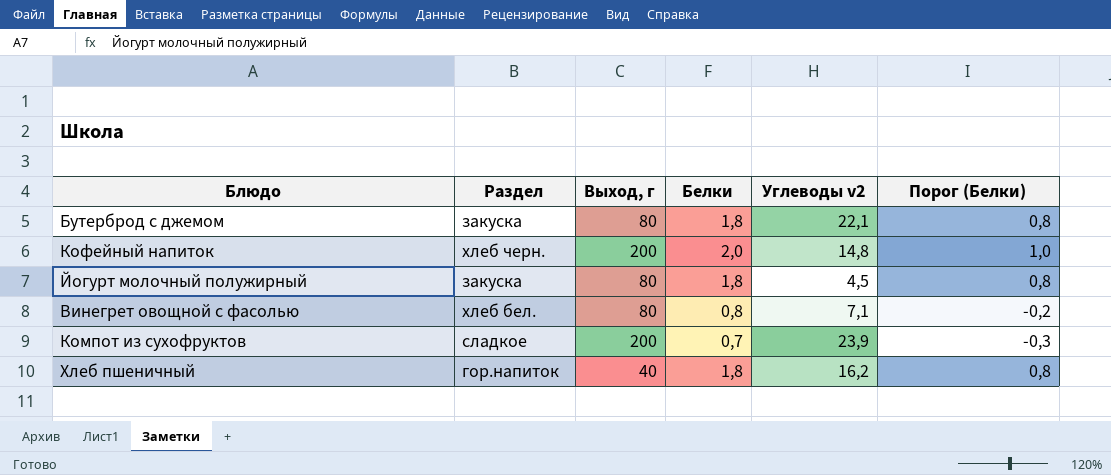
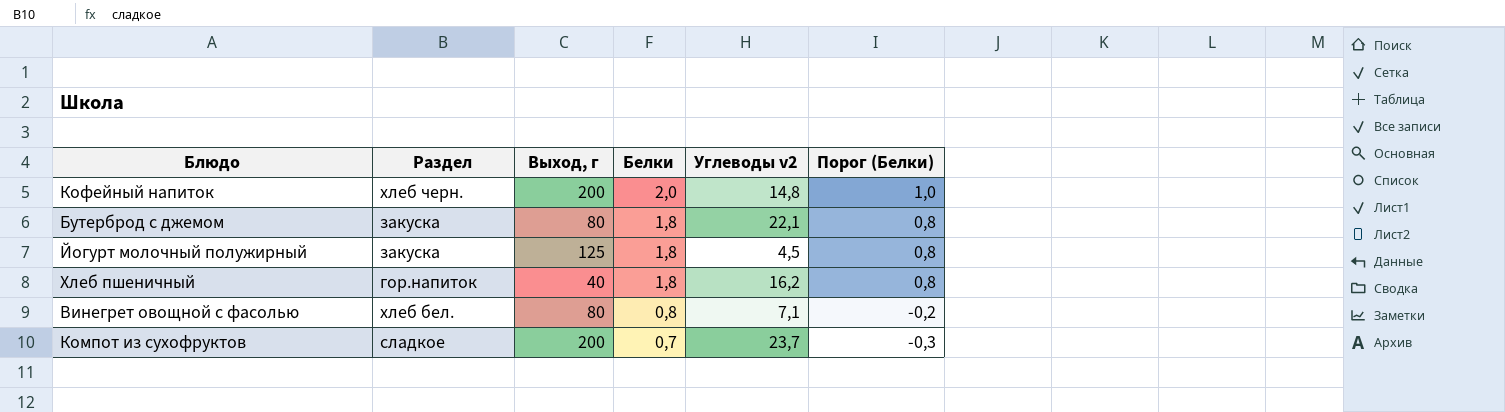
row order: none -> Белки descending
Йогурт молочный полужирный | Выход, г: 80 -> 125
Компот из сухофруктов | Углеводы v2: 23,9 -> 23,7

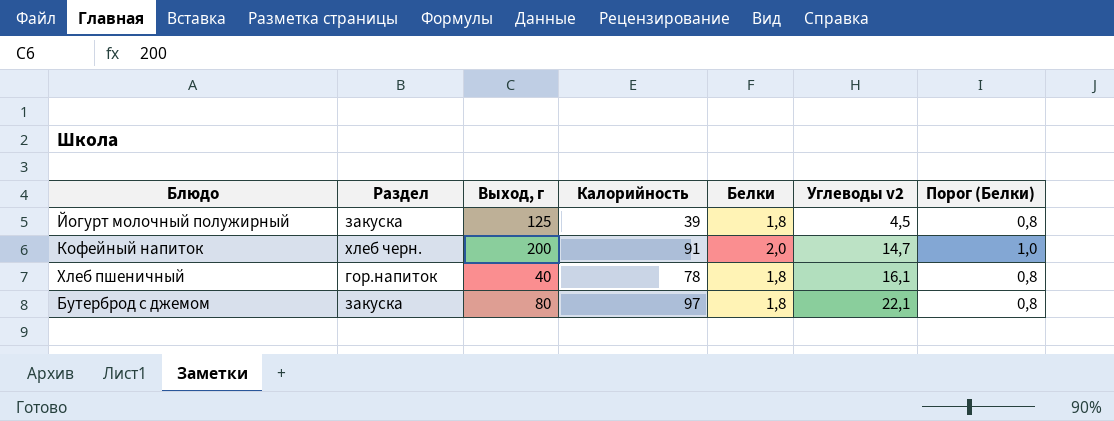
row order: Белки descending -> Углеводы v2 ascending
column Калорийность | position: none -> 4
row Винегрет овощной с фасолью: хлеб бел. | 80 | 0,8 | 7,1 | -0,2 -> none
row Компот из сухофруктов: сладкое | 200 | 0,7 | 23,7 | -0,3 -> none
Кофейный напиток | Углеводы v2: 14,8 -> 14,7
Хлеб пшеничный | Углеводы v2: 16,2 -> 16,1

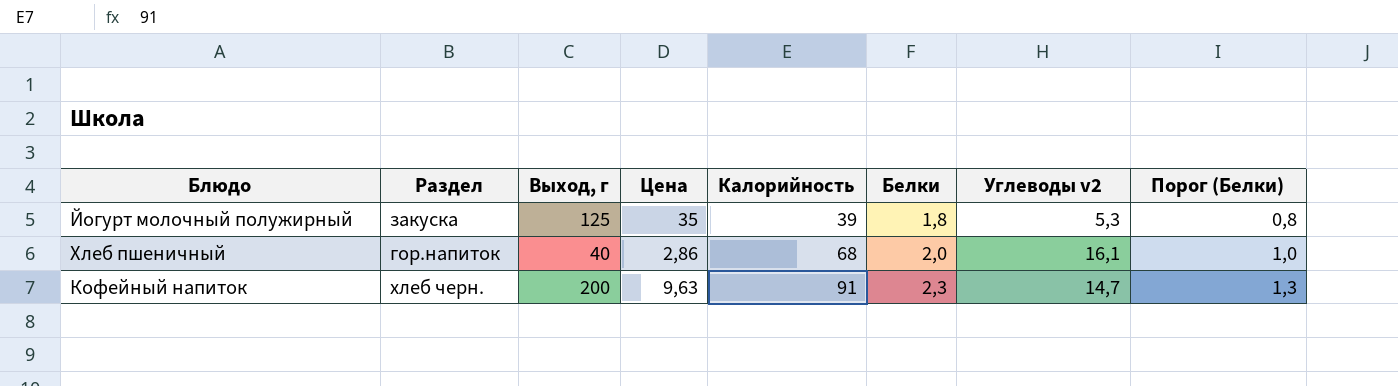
row order: Углеводы v2 ascending -> Калорийность ascending
column Цена | position: none -> 4
row Бутерброд с джемом: закуска | 80 | 97 | 1,8 | 22,1 | 0,8 -> none
Йогурт молочный полужирный | Углеводы v2: 4,5 -> 5,3
Хлеб пшеничный | Калорийность: 78 -> 68
Хлеб пшеничный | Белки: 1,8 -> 2,0
Хлеб пшеничный | Порог (Белки): 0,8 -> 1,0
Кофейный напиток | Белки: 2,0 -> 2,3
Кофейный напиток | Порог (Белки): 1,0 -> 1,3

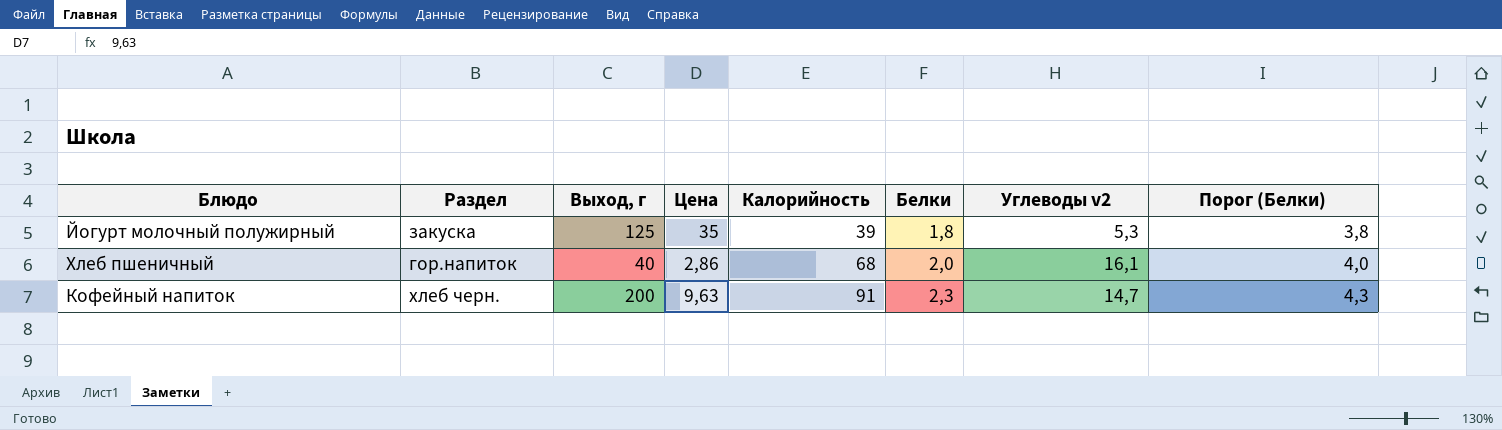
column Порог (Белки) | formula: [Белки] - 1 -> [Белки] + 2

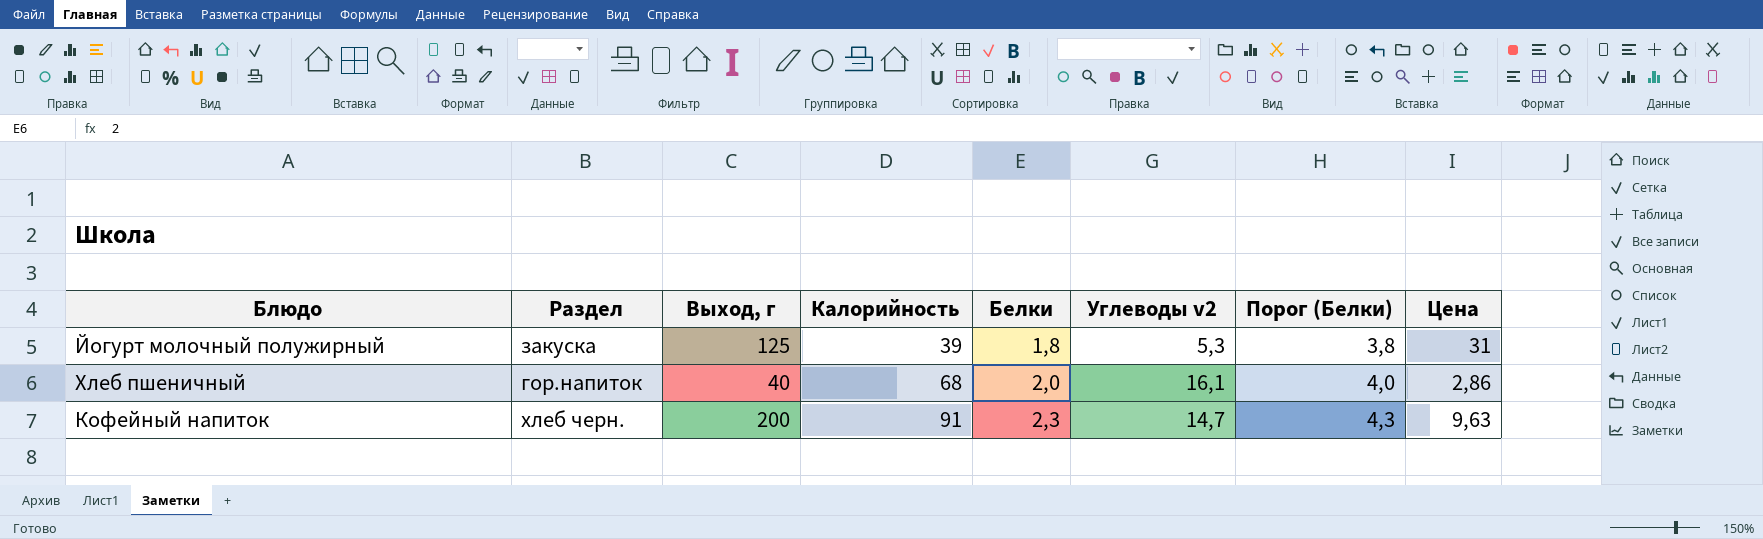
column Цена | position: 4 -> 8
Йогурт молочный полужирный | Цена: 35 -> 31

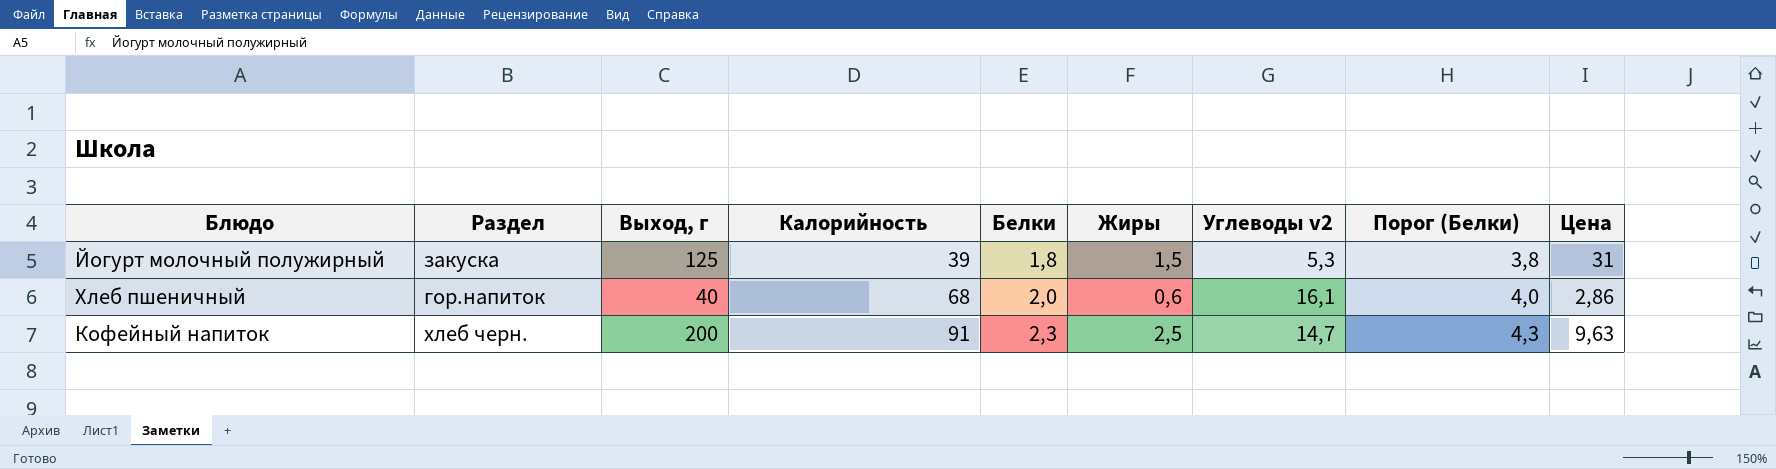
column Жиры | position: none -> 6

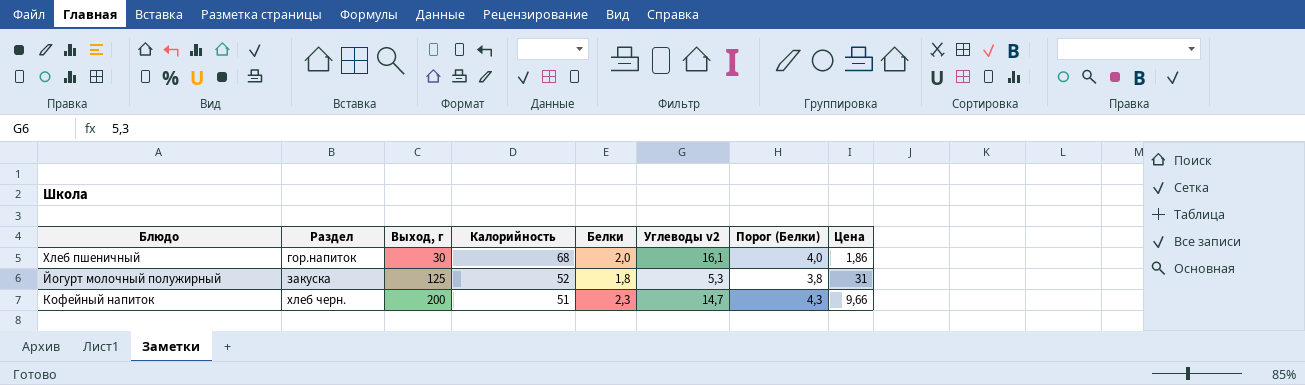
row order: Калорийность ascending -> Раздел ascending
column Жиры | position: 6 -> none
Хлеб пшеничный | Выход, г: 40 -> 30
Хлеб пшеничный | Цена: 2,86 -> 1,86
Йогурт молочный полужирный | Калорийность: 39 -> 52
Кофейный напиток | Калорийность: 91 -> 51
Кофейный напиток | Цена: 9,63 -> 9,66

